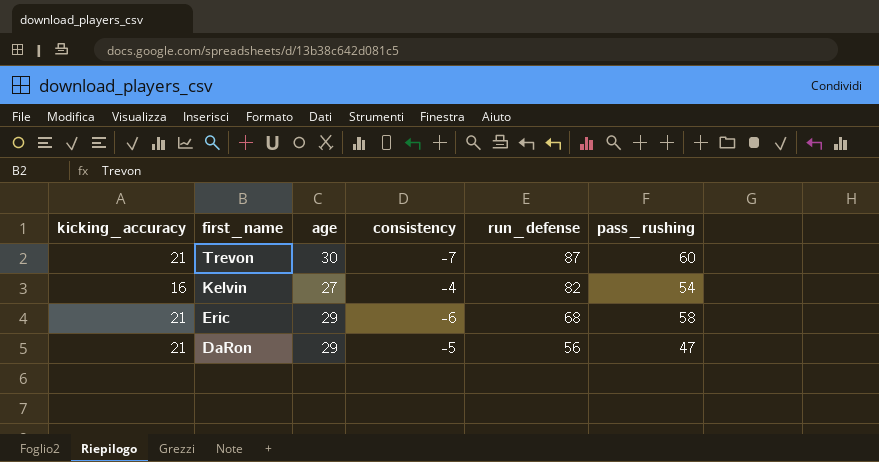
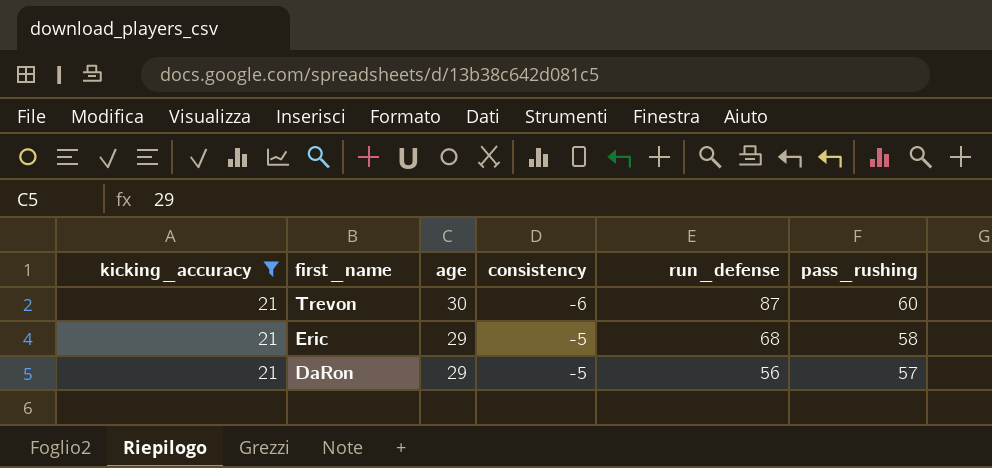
filter: none -> kicking_accuracy = 21
Trevon | consistency: -7 -> -6
Eric | consistency: -6 -> -5
DaRon | pass_rushing: 47 -> 57

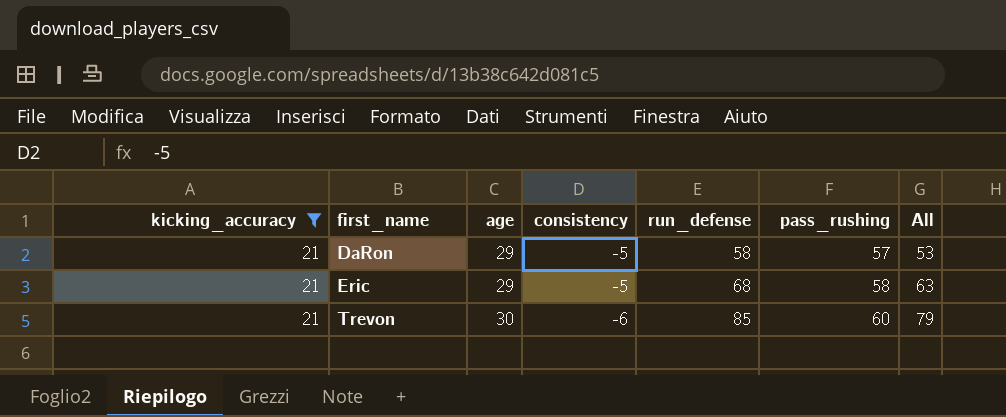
row order: first_name descending -> first_name ascending
column All | formula: none -> [consistency] + [run_defense]
DaRon | run_defense: 56 -> 58
Trevon | run_defense: 87 -> 85

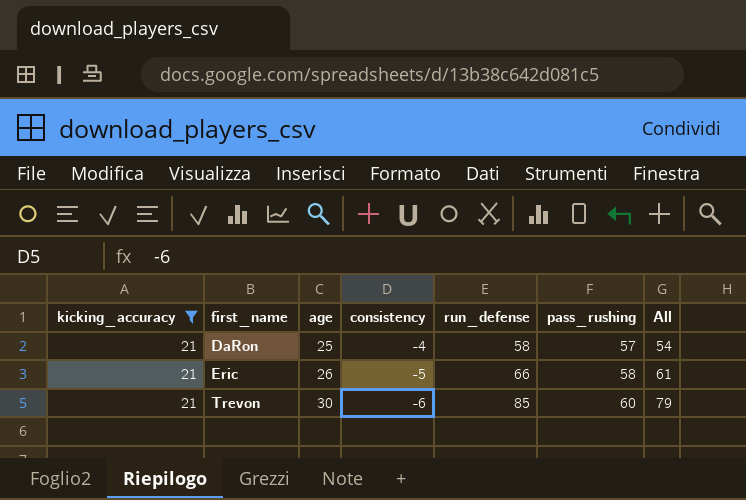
DaRon | age: 29 -> 25
DaRon | consistency: -5 -> -4
DaRon | All: 53 -> 54
Eric | age: 29 -> 26
Eric | run_defense: 68 -> 66
Eric | All: 63 -> 61

